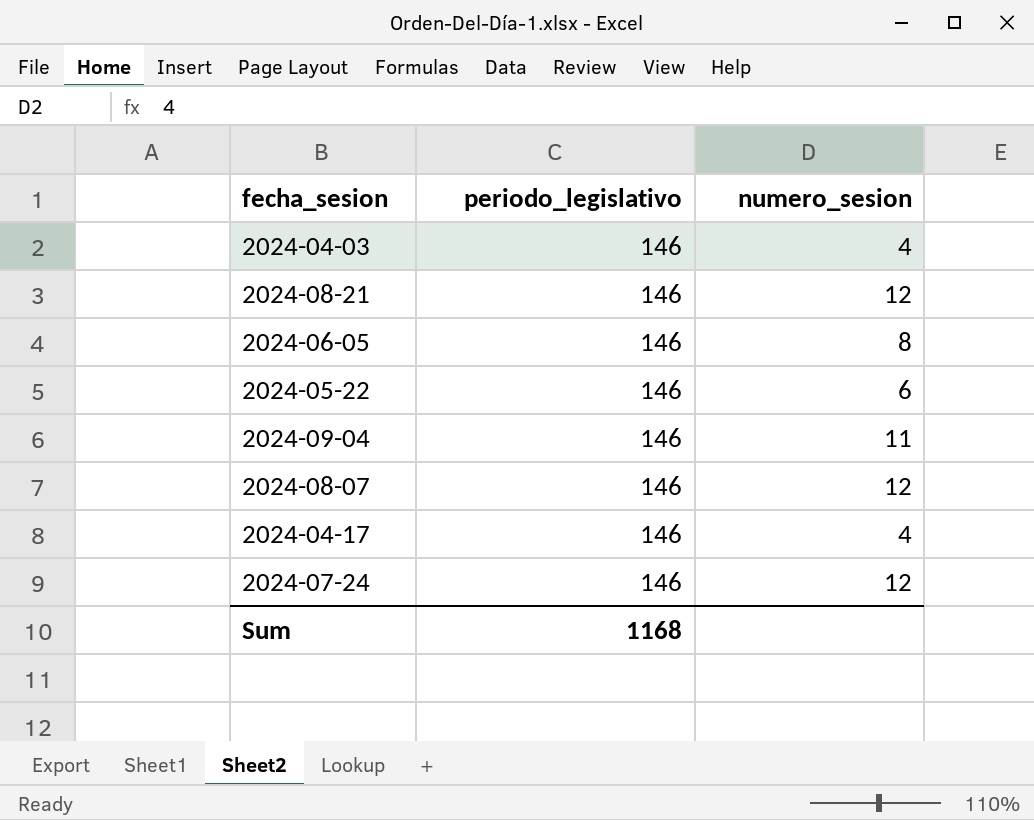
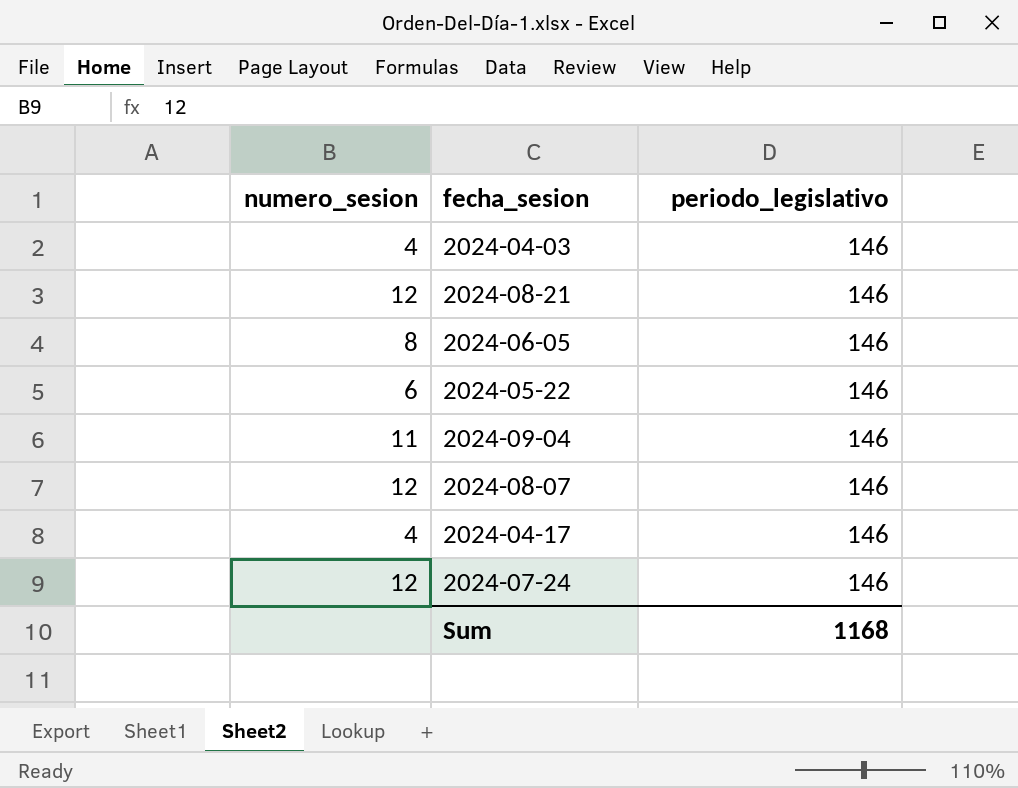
column numero_sesion | position: 3 -> 1

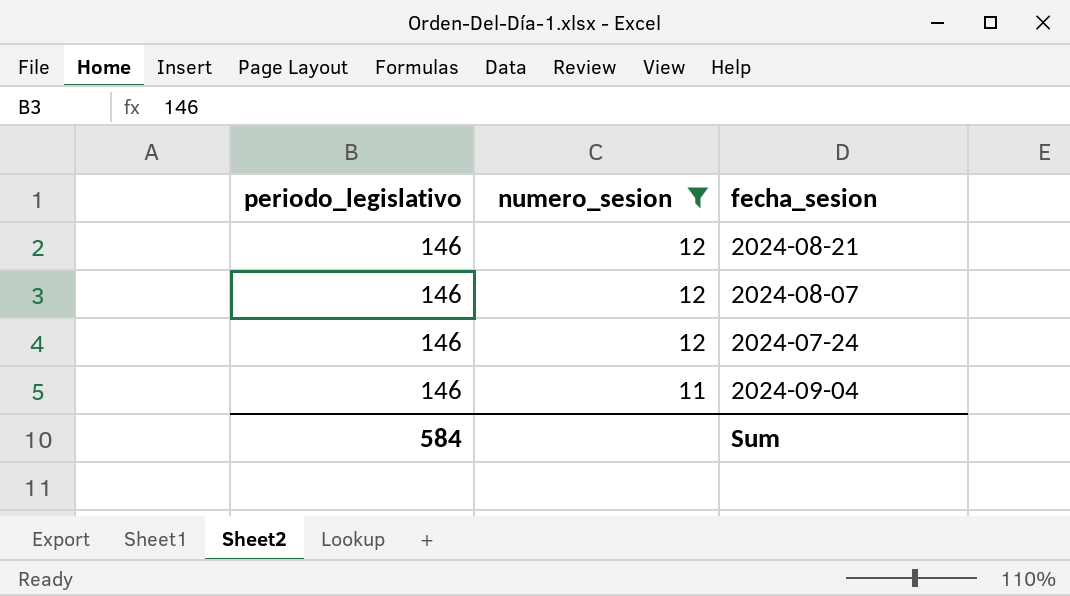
filter: none -> numero_sesion >= 11
row order: none -> numero_sesion descending
column periodo_legislativo | position: 3 -> 1
Sum | periodo_legislativo: 1168 -> 584

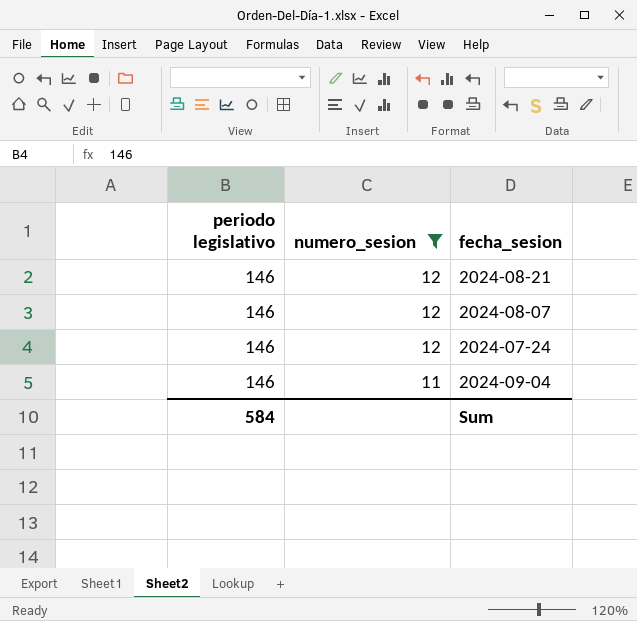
column name: periodo_legislativo -> periodo legislativo

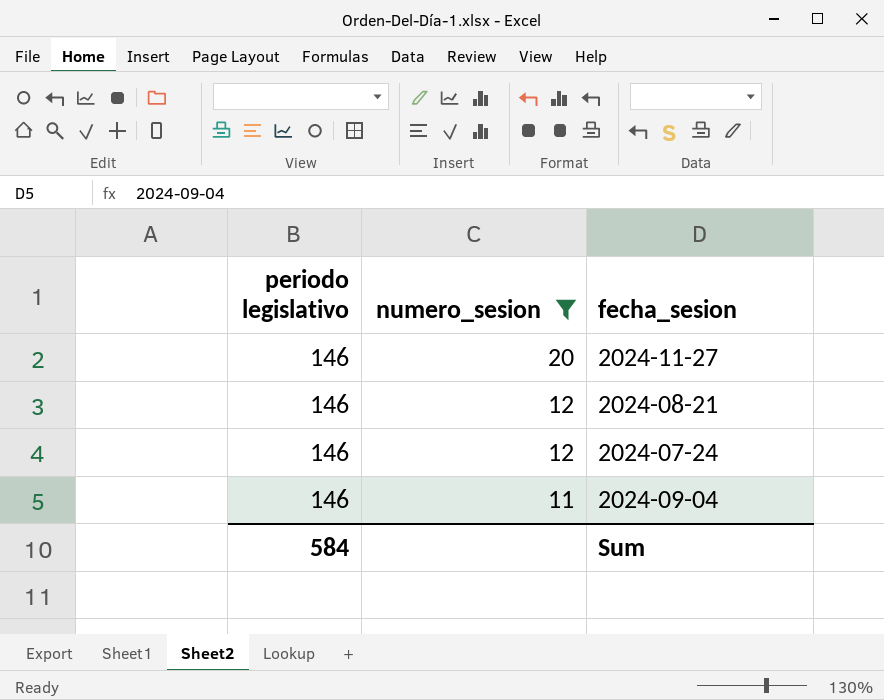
row 2024-08-07: 146 | 12 -> none
row 2024-11-27: none -> 146 | 20

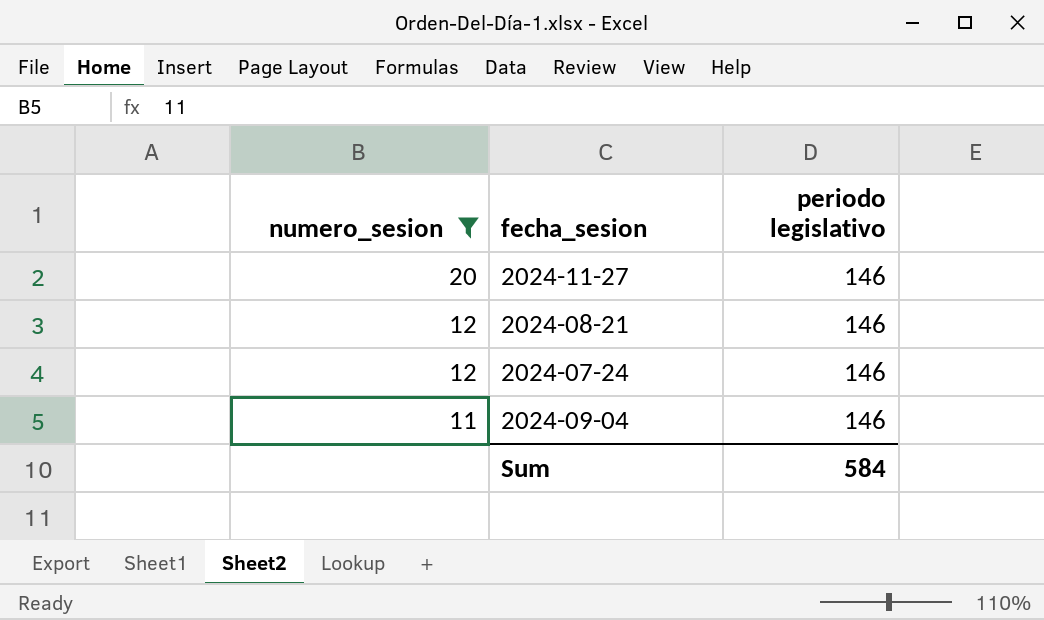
column periodo legislativo | position: 1 -> 3

